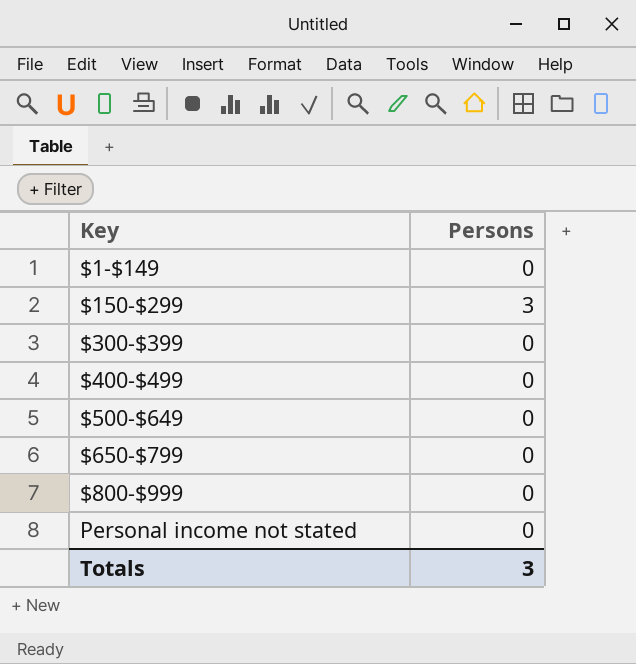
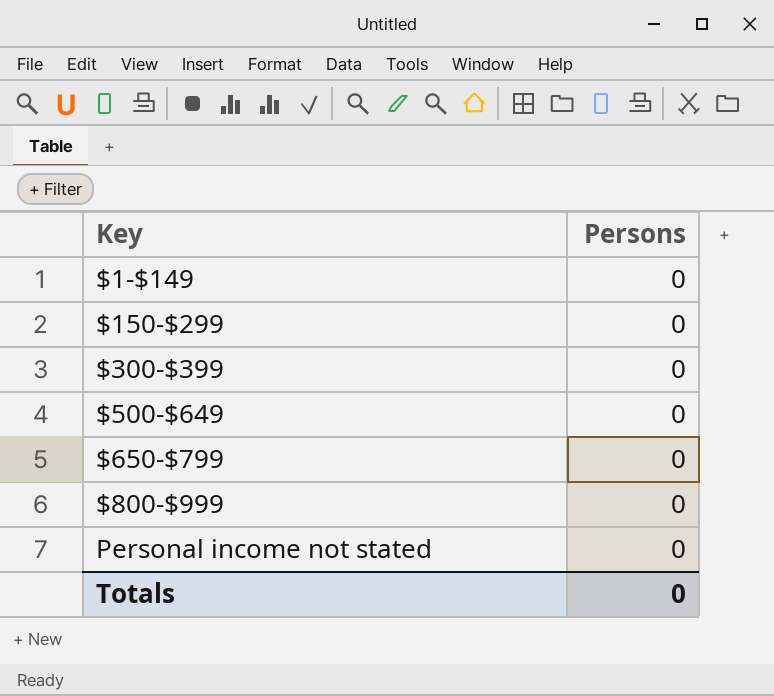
row $400-$499: 0 -> none
$150-$299 | Persons: 3 -> 0
Totals | Persons: 3 -> 0

